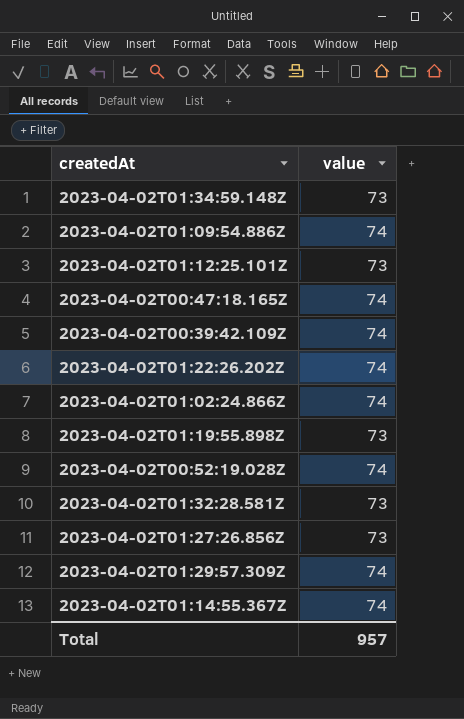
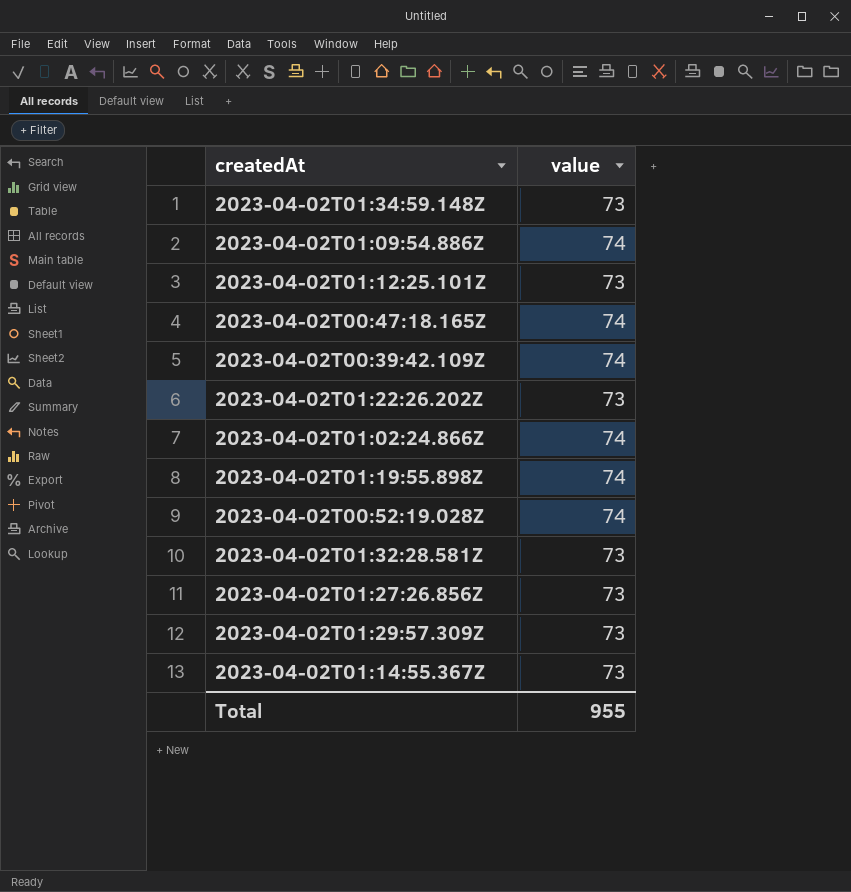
2023-04-02T01:22:26.202Z | value: 74 -> 73
2023-04-02T01:19:55.898Z | value: 73 -> 74
2023-04-02T01:29:57.309Z | value: 74 -> 73
2023-04-02T01:14:55.367Z | value: 74 -> 73
Total | value: 957 -> 955

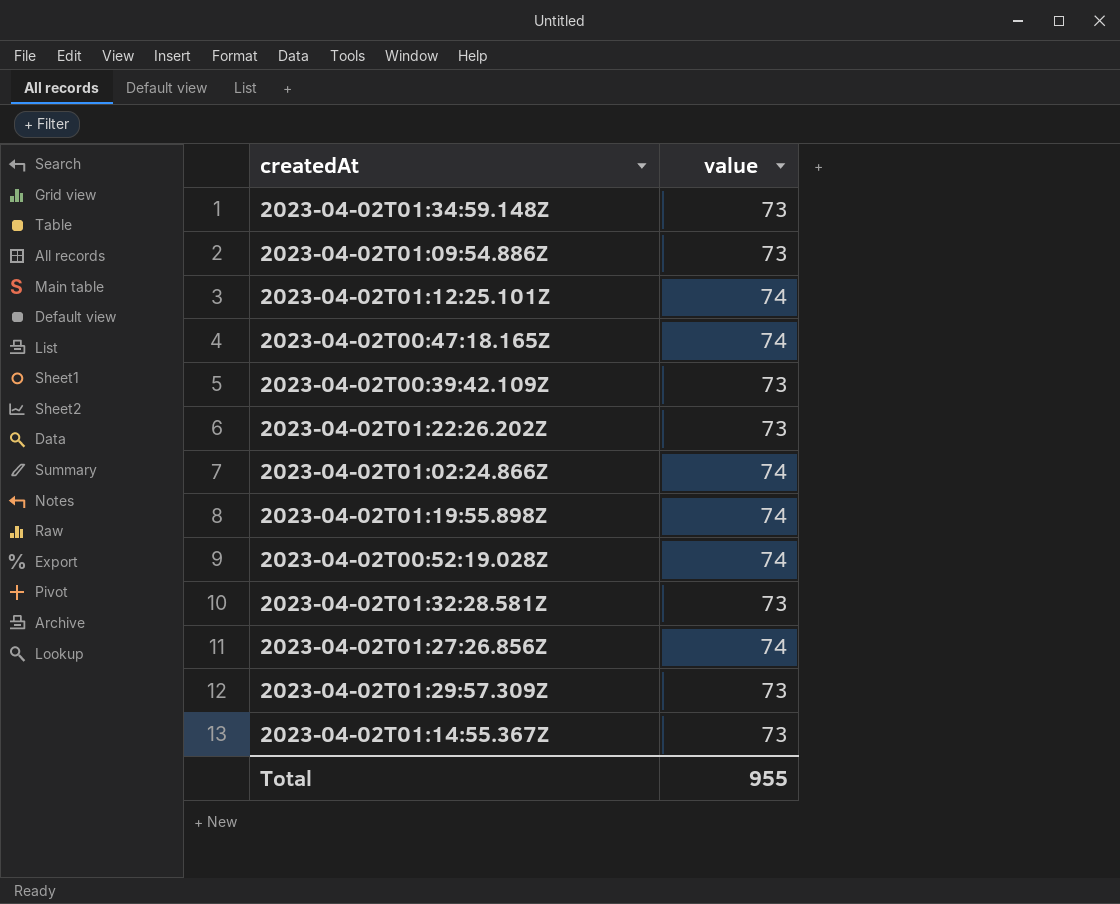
2023-04-02T01:09:54.886Z | value: 74 -> 73
2023-04-02T01:12:25.101Z | value: 73 -> 74
2023-04-02T00:39:42.109Z | value: 74 -> 73
2023-04-02T01:27:26.856Z | value: 73 -> 74

